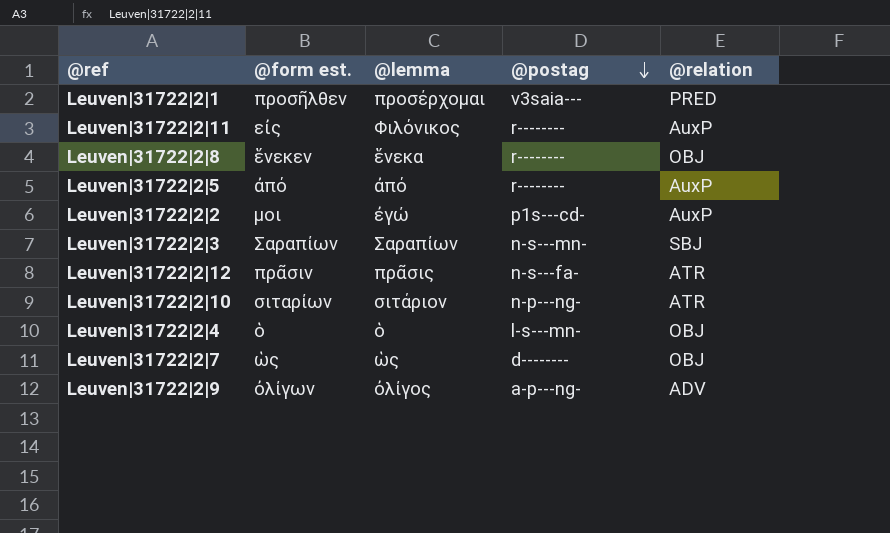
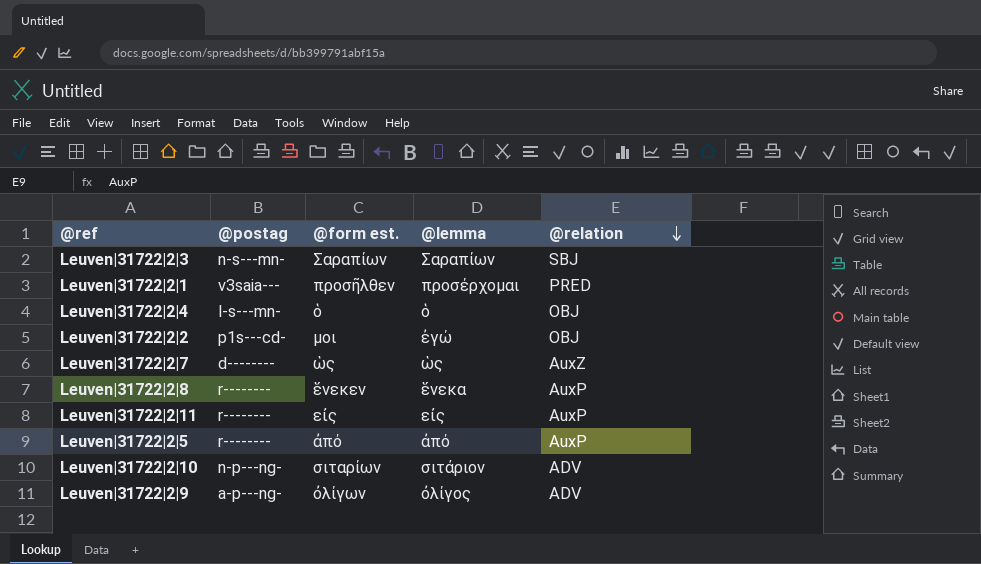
row order: @postag descending -> @relation descending
column @postag | position: 4 -> 2
row Leuven|31722|2|12: πρᾶσιν | πρᾶσις | n-s---fa- | ATR -> none
Leuven|31722|2|2 | @relation: AuxP -> OBJ
Leuven|31722|2|7 | @relation: OBJ -> AuxZ
Leuven|31722|2|8 | @relation: OBJ -> AuxP
Leuven|31722|2|11 | @lemma: Φιλόνικος -> εἰς
Leuven|31722|2|10 | @relation: ATR -> ADV

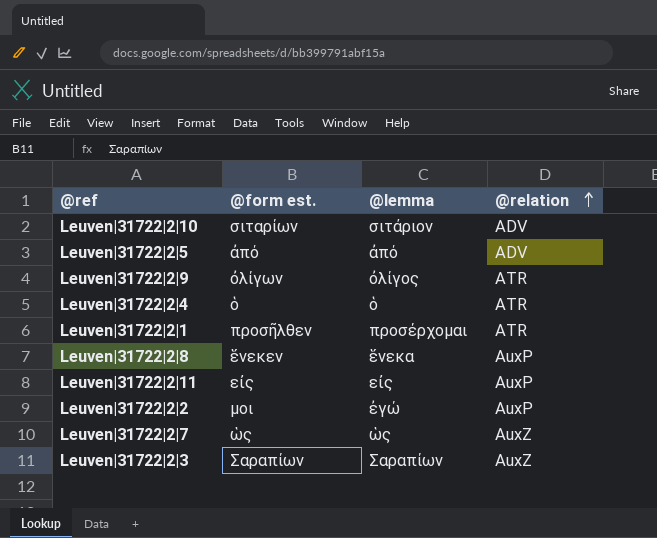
row order: @relation descending -> @relation ascending
column @postag | position: 2 -> none
Leuven|31722|2|5 | @relation: AuxP -> ADV
Leuven|31722|2|9 | @relation: ADV -> ATR
Leuven|31722|2|4 | @relation: OBJ -> ATR
Leuven|31722|2|1 | @relation: PRED -> ATR
Leuven|31722|2|2 | @relation: OBJ -> AuxP
Leuven|31722|2|3 | @relation: SBJ -> AuxZ

